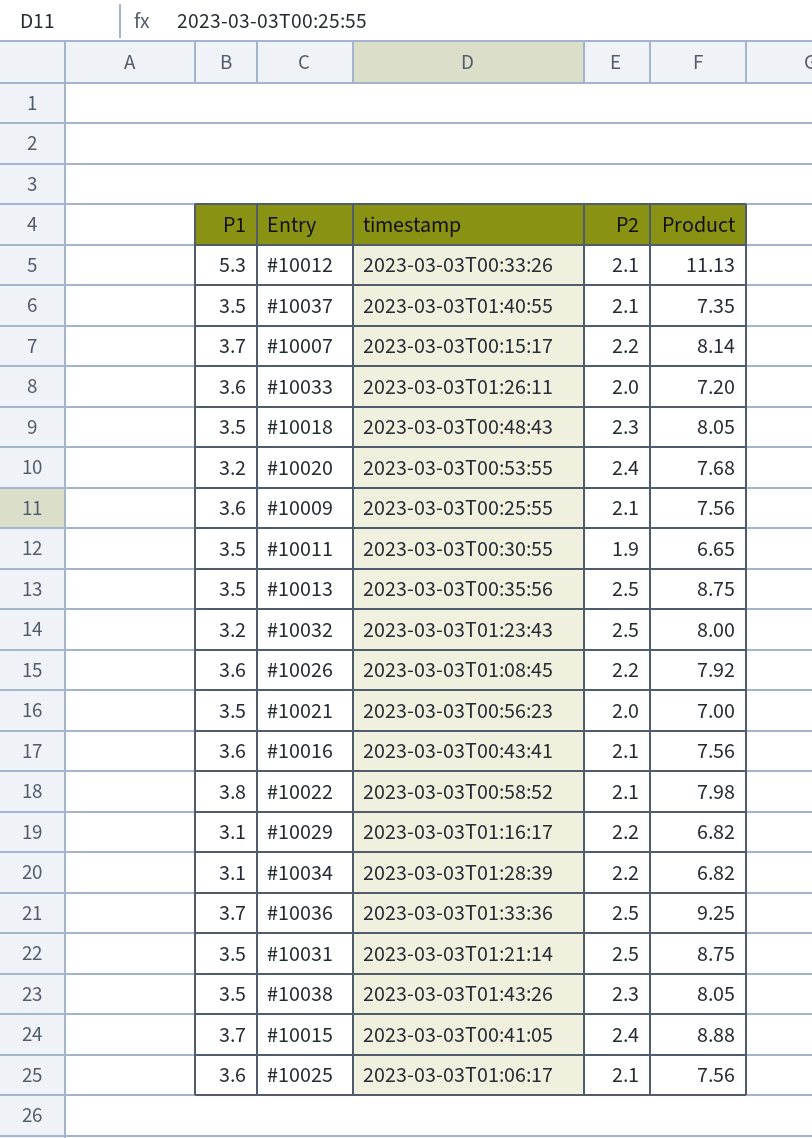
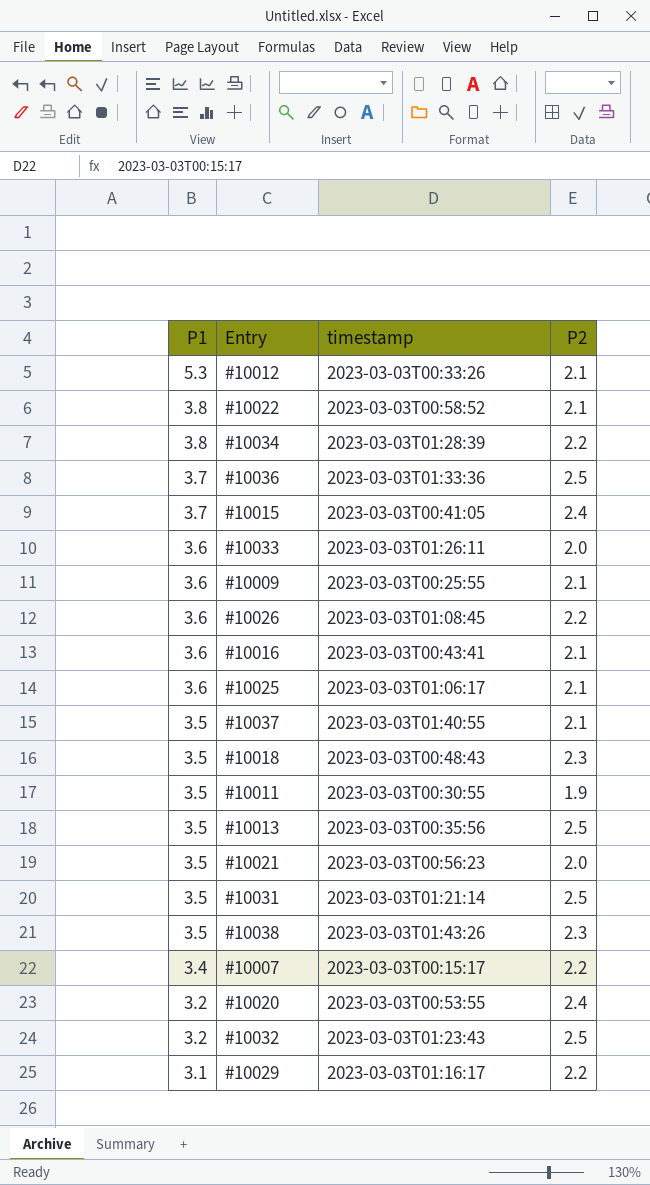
row order: none -> P1 descending
column Product | formula: [P1] * [P2] -> none
#10034 | P1: 3.1 -> 3.8
#10007 | P1: 3.7 -> 3.4

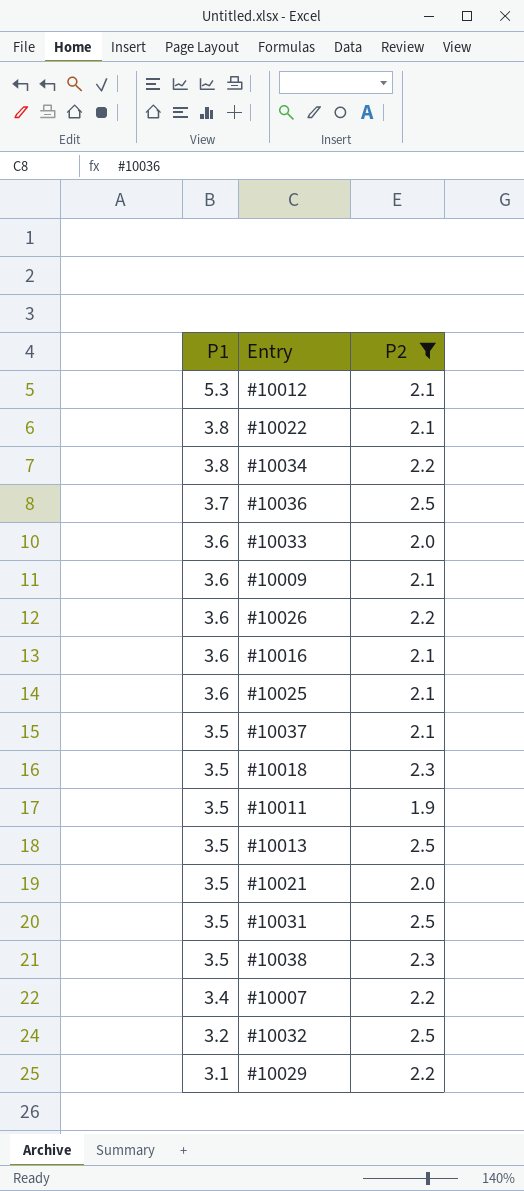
filter: none -> P2 != 2.4
column timestamp | position: 3 -> none

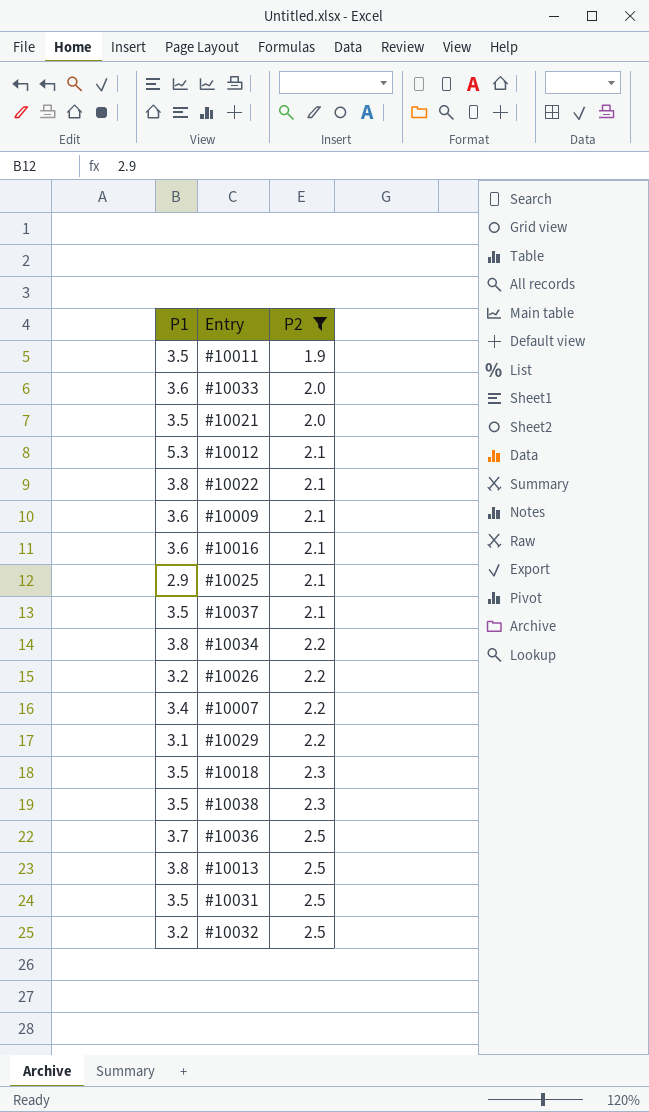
row order: P1 descending -> P2 ascending
#10025 | P1: 3.6 -> 2.9
#10026 | P1: 3.6 -> 3.2
#10013 | P1: 3.5 -> 3.8

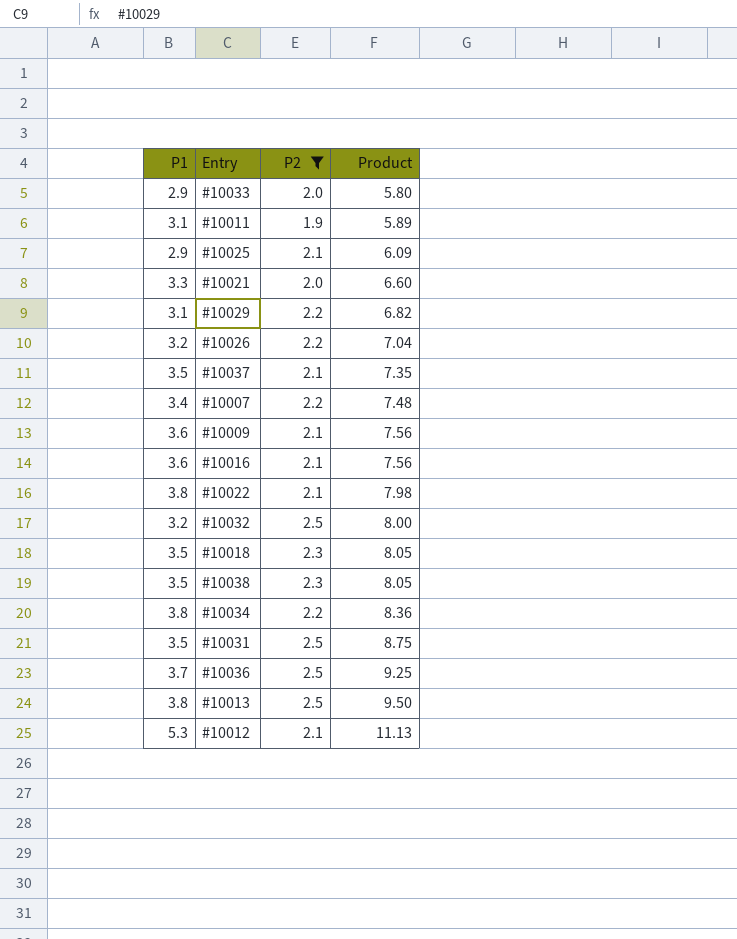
row order: P2 ascending -> Product ascending
column Product | formula: none -> [P1] * [P2]
#10033 | P1: 3.6 -> 2.9
#10011 | P1: 3.5 -> 3.1
#10021 | P1: 3.5 -> 3.3

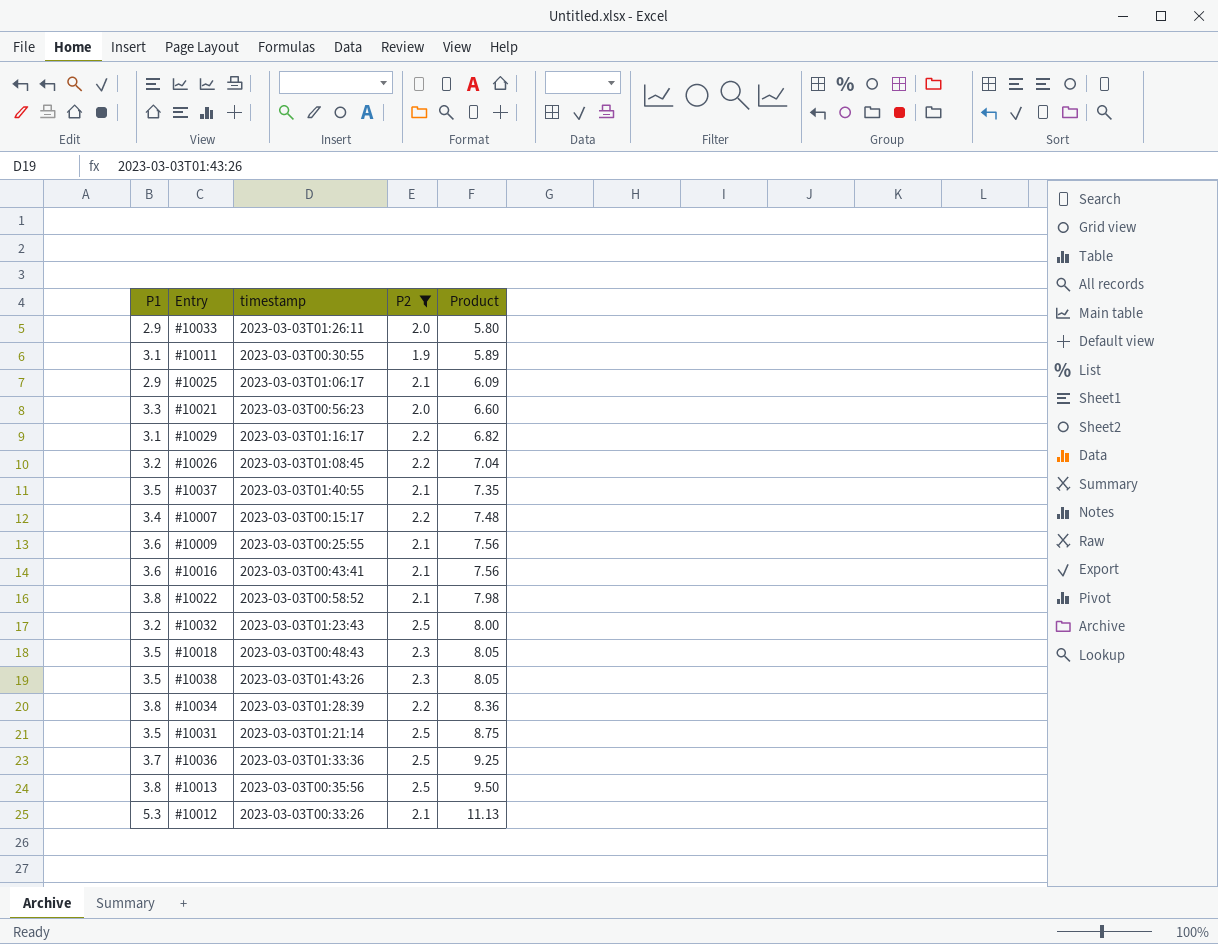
column timestamp | position: none -> 3

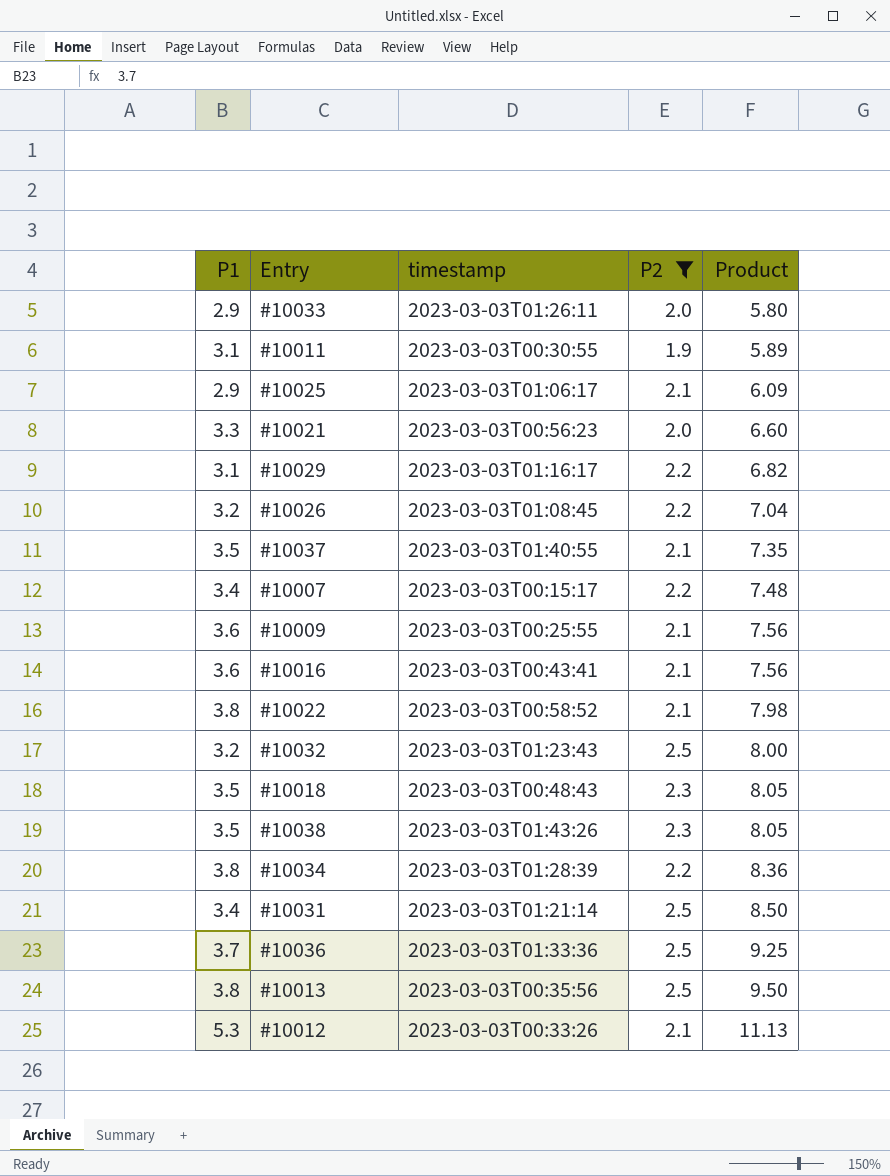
#10031 | P1: 3.5 -> 3.4
#10031 | Product: 8.75 -> 8.50

